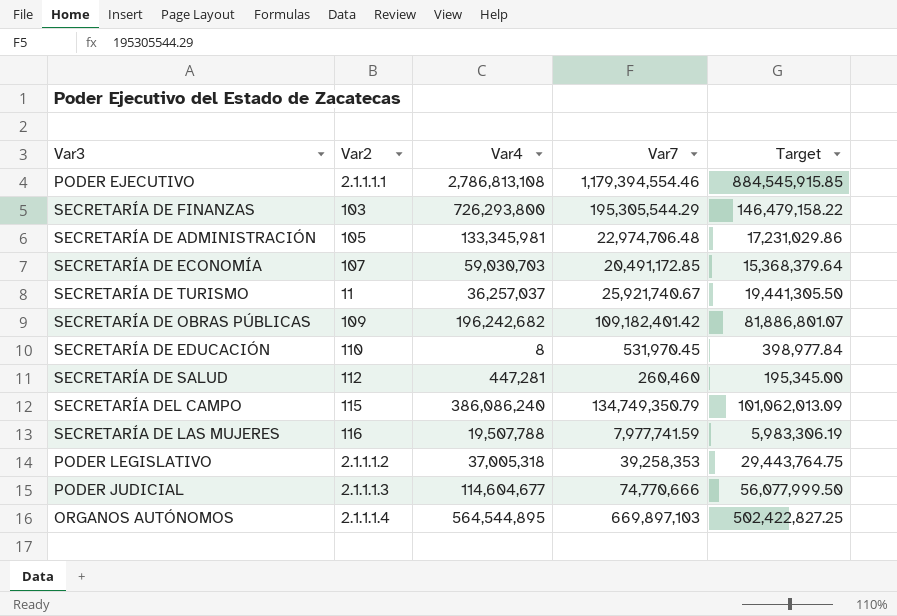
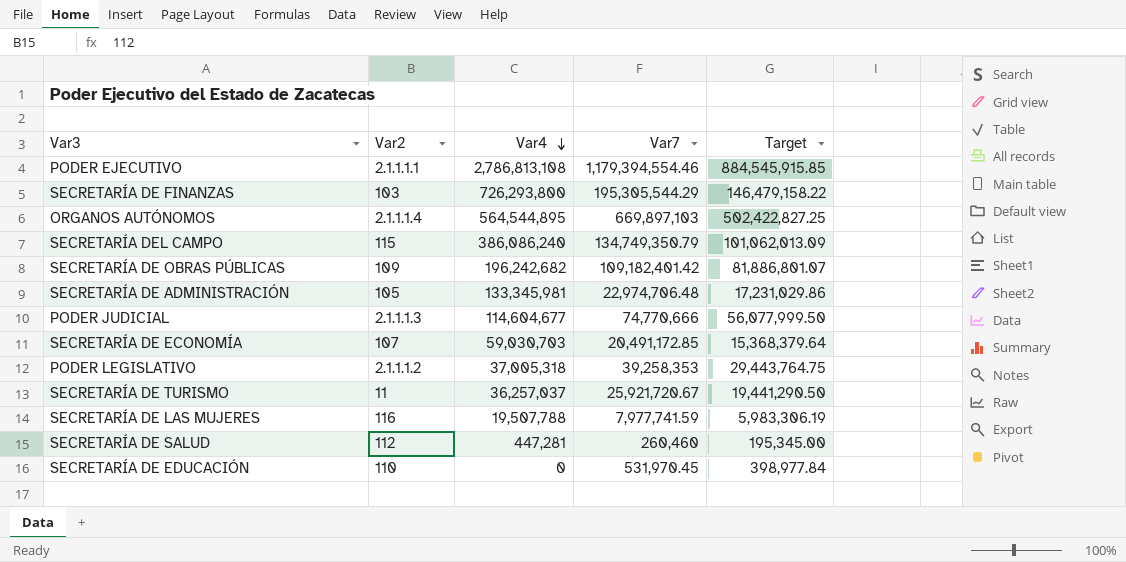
row order: none -> Var4 descending
SECRETARÍA DE TURISMO | Var7: 25,921,740.67 -> 25,921,720.67
SECRETARÍA DE TURISMO | Target: 19,441,305.50 -> 19,441,290.50
SECRETARÍA DE EDUCACIÓN | Var4: 8 -> 0

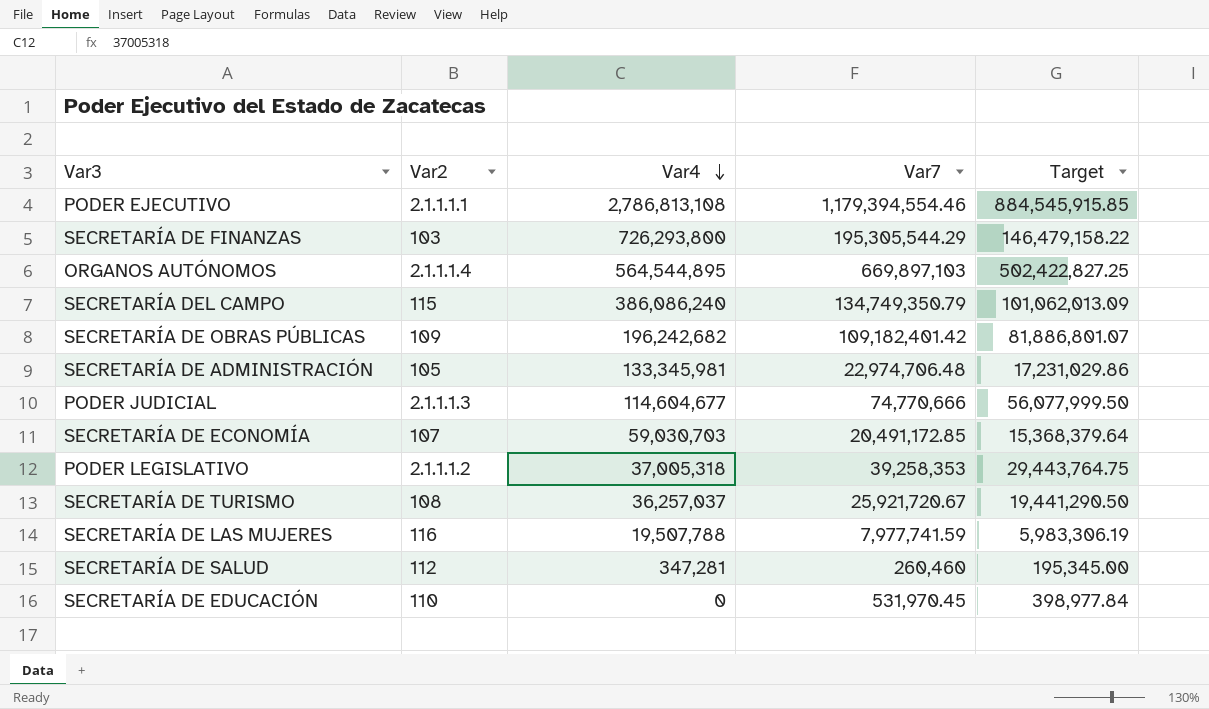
SECRETARÍA DE TURISMO | Var2: 11 -> 108
SECRETARÍA DE SALUD | Var4: 447,281 -> 347,281

